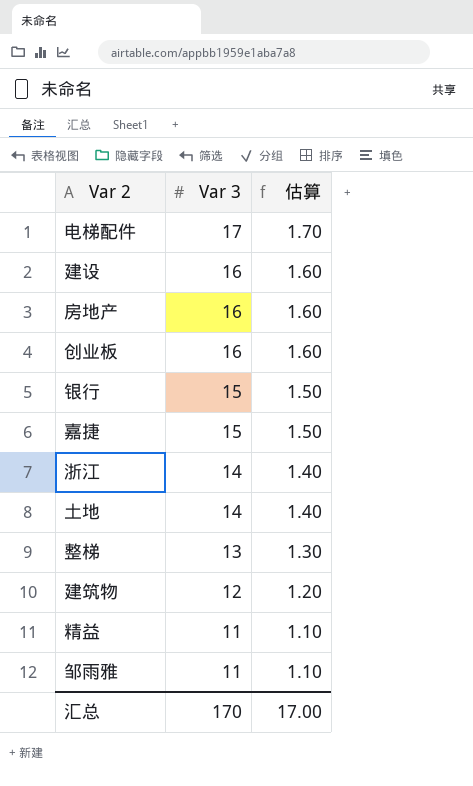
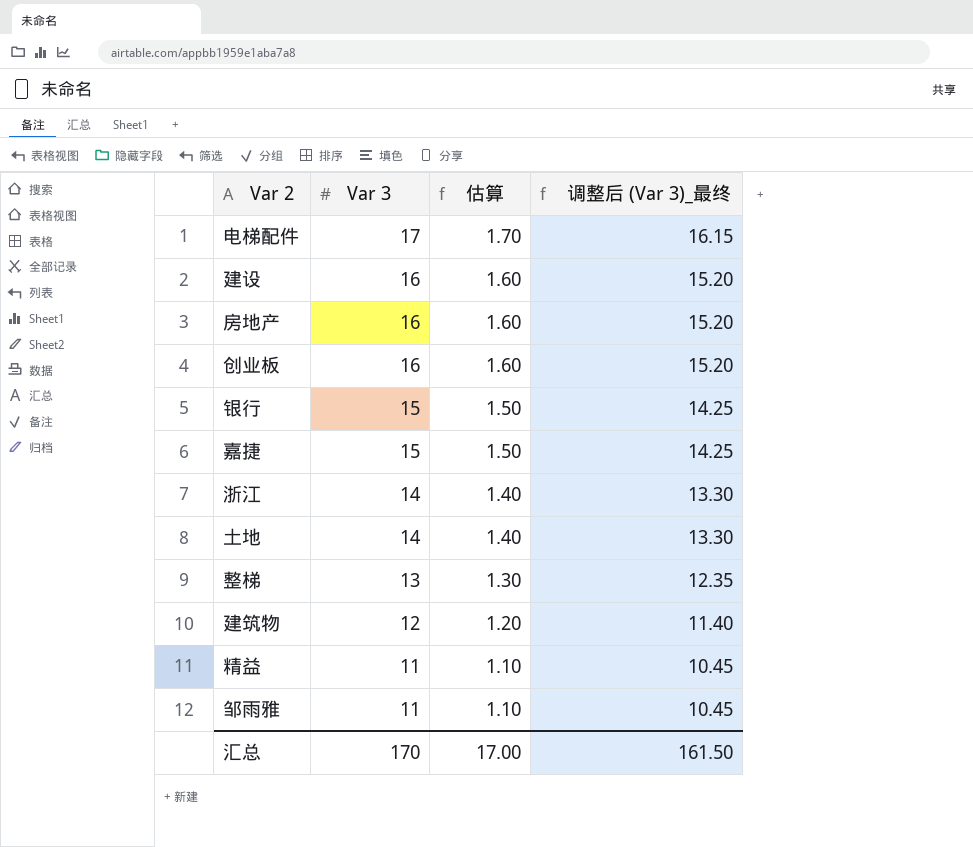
column 调整后 (Var 3)_最终 | formula: none -> [Var 3] * 0.95

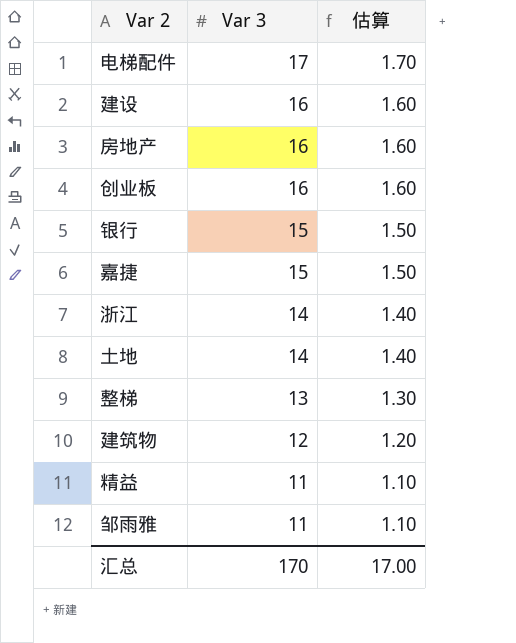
column 调整后 (Var 3)_最终 | formula: [Var 3] * 0.95 -> none

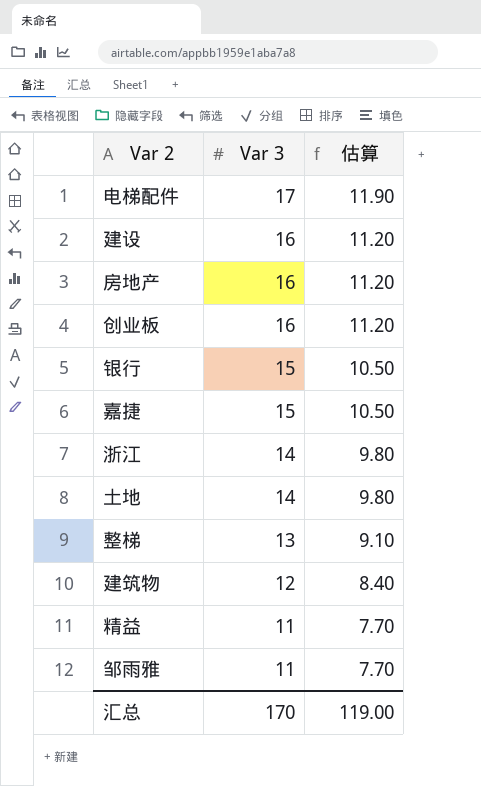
column 估算 | formula: [Var 3] * 0.1 -> [Var 3] * 0.7
汇总 | 估算: 17.00 -> 119.00

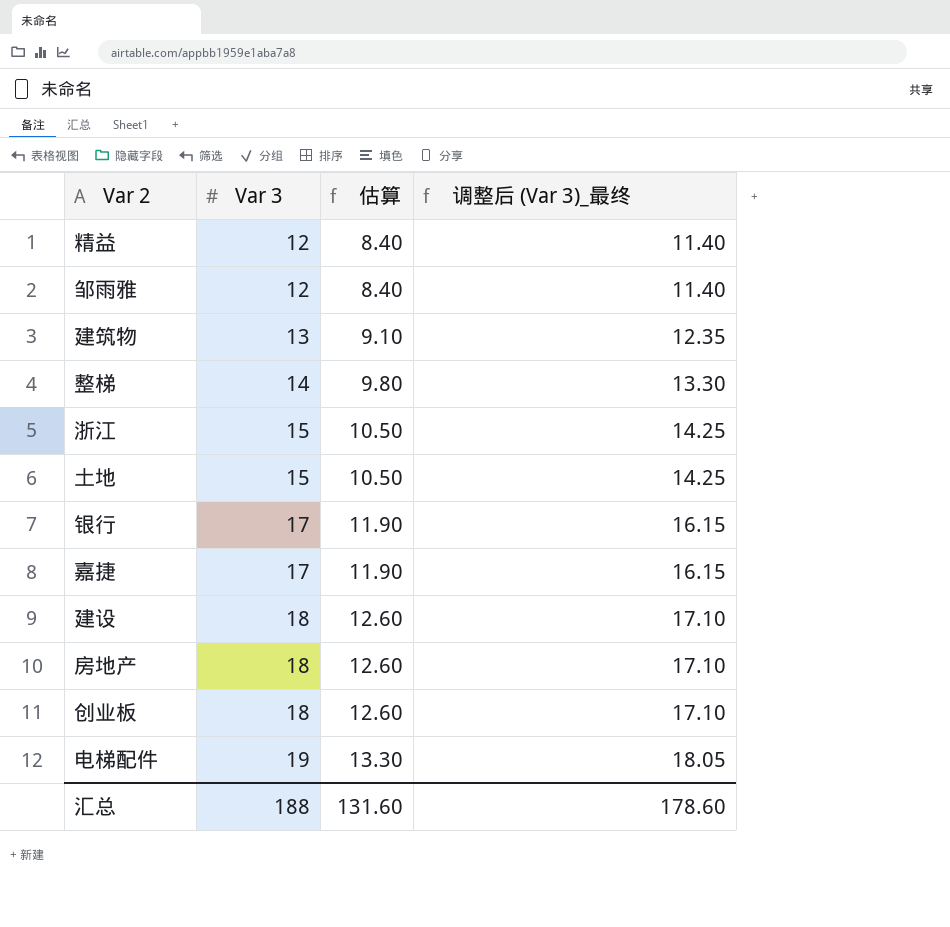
row order: Var 3 descending -> Var 3 ascending
column 调整后 (Var 3)_最终 | formula: none -> [Var 3] * 0.95
精益 | Var 3: 11 -> 12
精益 | 估算: 7.70 -> 8.40
邹雨雅 | Var 3: 11 -> 12
邹雨雅 | 估算: 7.70 -> 8.40
建筑物 | Var 3: 12 -> 13
建筑物 | 估算: 8.40 -> 9.10
整梯 | Var 3: 13 -> 14
整梯 | 估算: 9.10 -> 9.80
浙江 | Var 3: 14 -> 15
浙江 | 估算: 9.80 -> 10.50
土地 | Var 3: 14 -> 15
土地 | 估算: 9.80 -> 10.50
银行 | Var 3: 15 -> 17
银行 | 估算: 10.50 -> 11.90
嘉捷 | Var 3: 15 -> 17
嘉捷 | 估算: 10.50 -> 11.90
建设 | Var 3: 16 -> 18
建设 | 估算: 11.20 -> 12.60
房地产 | Var 3: 16 -> 18
房地产 | 估算: 11.20 -> 12.60
创业板 | Var 3: 16 -> 18
创业板 | 估算: 11.20 -> 12.60
电梯配件 | Var 3: 17 -> 19
电梯配件 | 估算: 11.90 -> 13.30
汇总 | Var 3: 170 -> 188
汇总 | 估算: 119.00 -> 131.60

